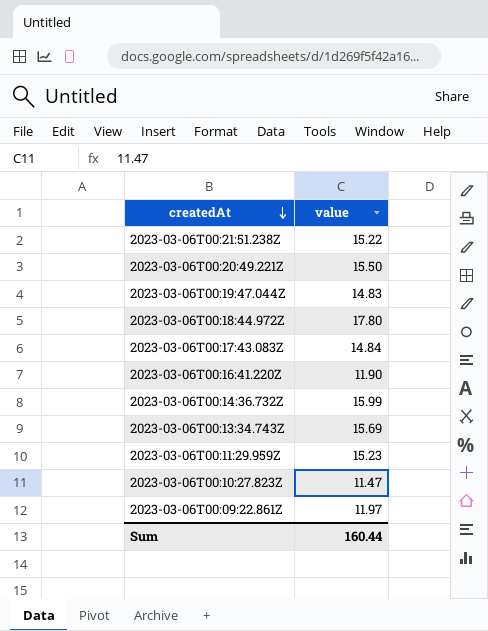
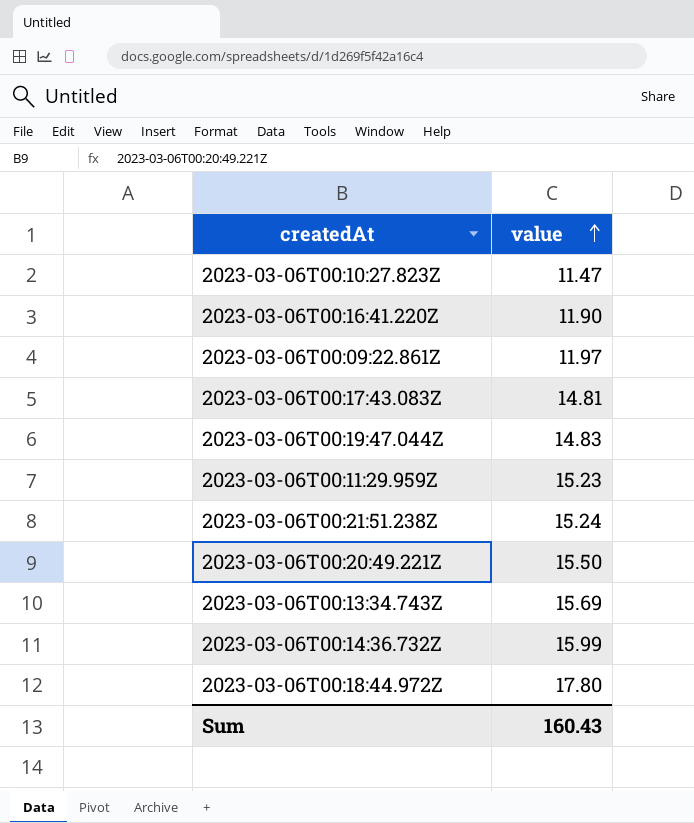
row order: createdAt descending -> value ascending
2023-03-06T00:17:43.083Z | value: 14.84 -> 14.81
2023-03-06T00:21:51.238Z | value: 15.22 -> 15.24
Sum | value: 160.44 -> 160.43

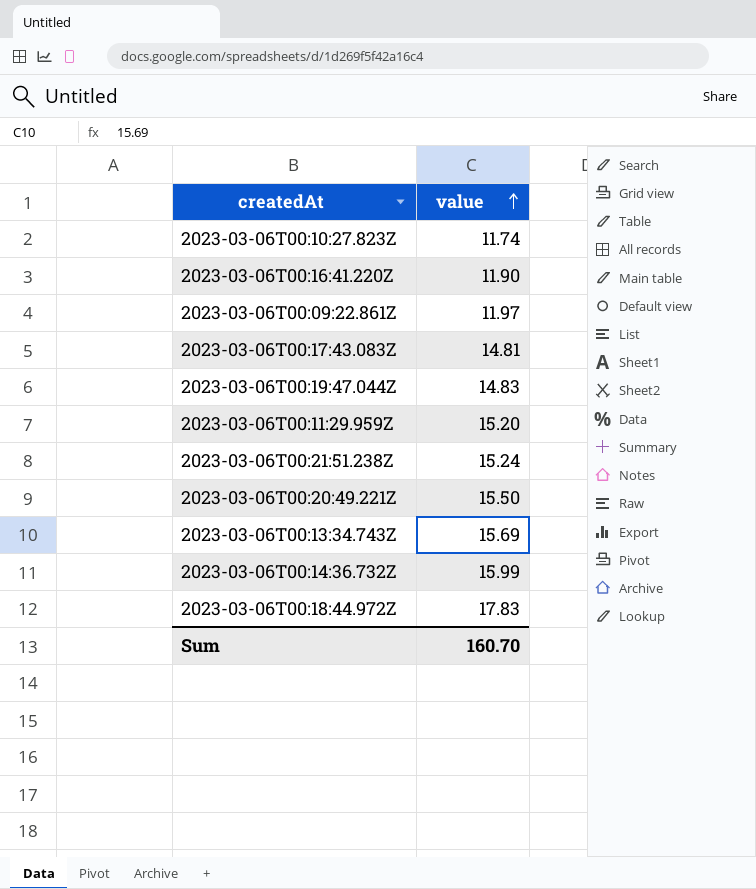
2023-03-06T00:10:27.823Z | value: 11.47 -> 11.74
2023-03-06T00:11:29.959Z | value: 15.23 -> 15.20
2023-03-06T00:18:44.972Z | value: 17.80 -> 17.83
Sum | value: 160.43 -> 160.70

